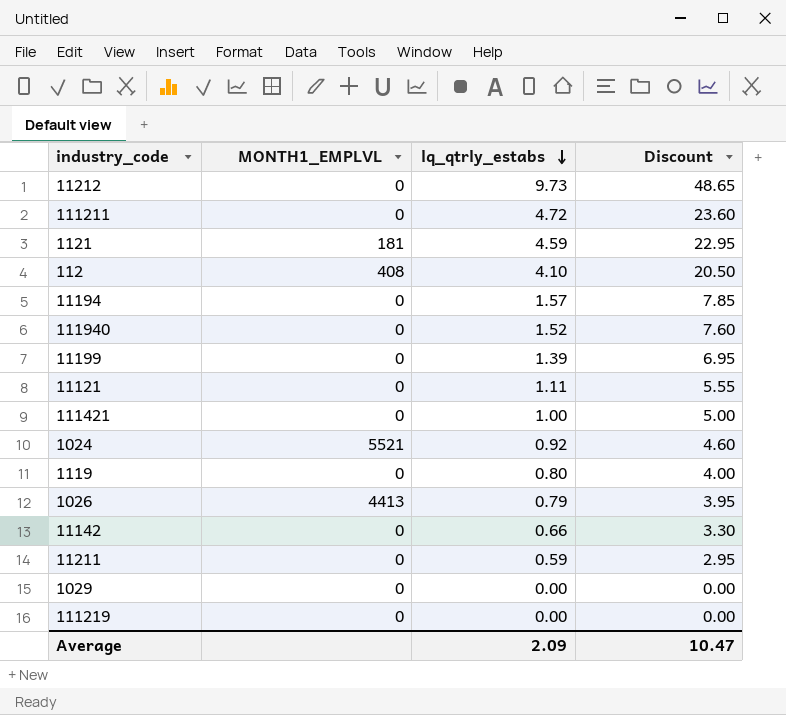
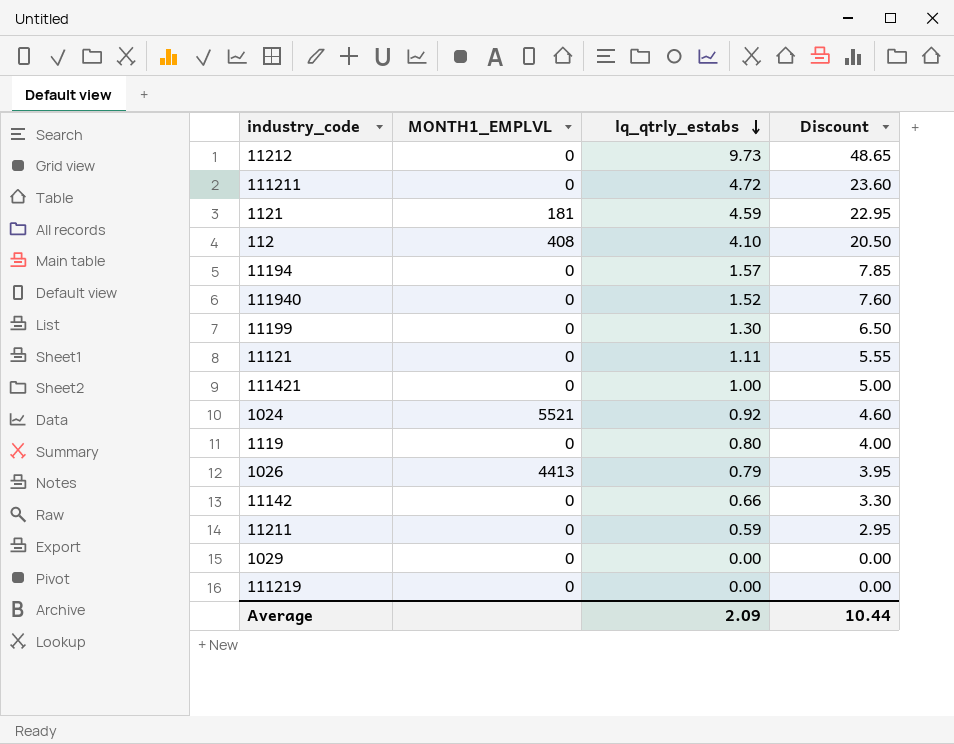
11199 | lq_qtrly_estabs: 1.39 -> 1.30
11199 | Discount: 6.95 -> 6.50
Average | Discount: 10.47 -> 10.44

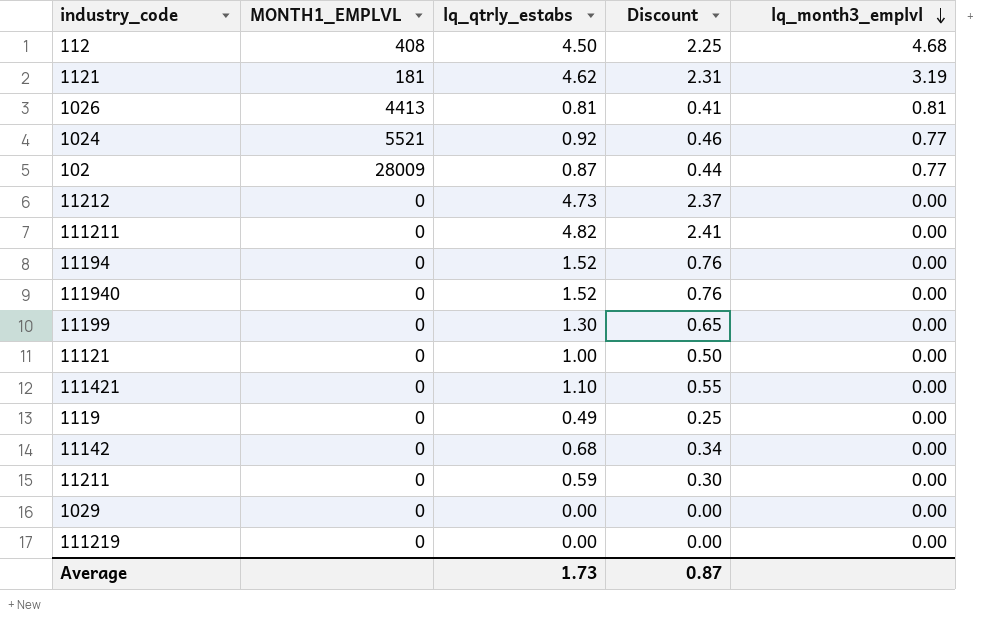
row order: lq_qtrly_estabs descending -> lq_month3_emplvl descending
column Discount | formula: [lq_qtrly_estabs] * 5 -> [lq_qtrly_estabs] * 0.5
column lq_month3_emplvl | position: none -> 5
112 | lq_qtrly_estabs: 4.10 -> 4.50
1121 | lq_qtrly_estabs: 4.59 -> 4.62
1026 | lq_qtrly_estabs: 0.79 -> 0.81
row 102: none -> 28009 | 0.87 | 0.44 | 0.77
11212 | lq_qtrly_estabs: 9.73 -> 4.73
111211 | lq_qtrly_estabs: 4.72 -> 4.82
11194 | lq_qtrly_estabs: 1.57 -> 1.52
11121 | lq_qtrly_estabs: 1.11 -> 1.00
111421 | lq_qtrly_estabs: 1.00 -> 1.10
1119 | lq_qtrly_estabs: 0.80 -> 0.49
11142 | lq_qtrly_estabs: 0.66 -> 0.68
Average | lq_qtrly_estabs: 2.09 -> 1.73
Average | Discount: 10.44 -> 0.87

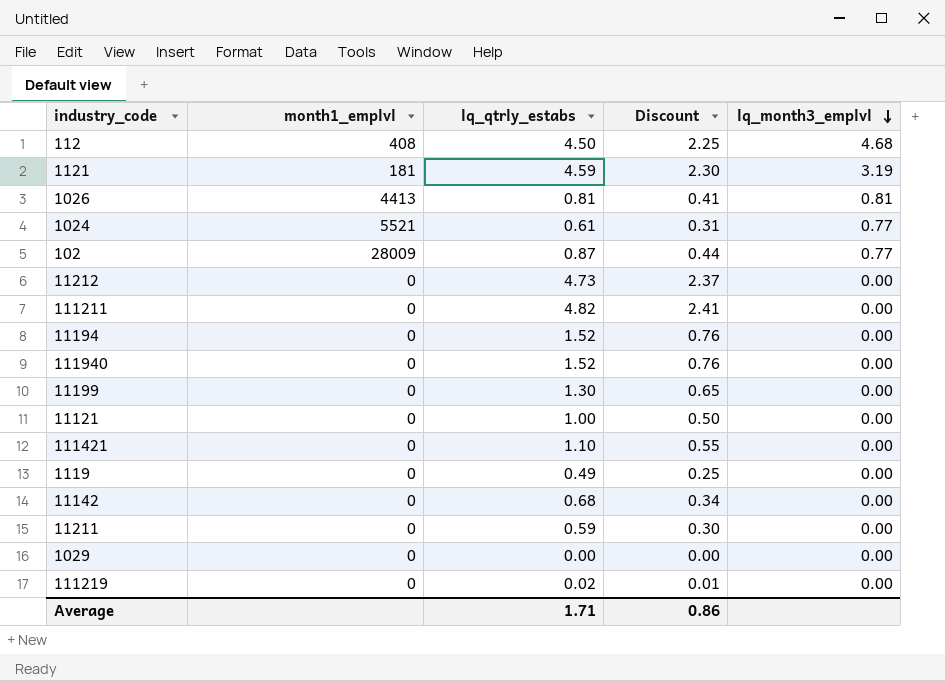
column name: MONTH1_EMPLVL -> month1_emplvl
1121 | lq_qtrly_estabs: 4.62 -> 4.59
1121 | Discount: 2.31 -> 2.30
1024 | lq_qtrly_estabs: 0.92 -> 0.61
1024 | Discount: 0.46 -> 0.31
111219 | lq_qtrly_estabs: 0.00 -> 0.02
111219 | Discount: 0.00 -> 0.01
Average | lq_qtrly_estabs: 1.73 -> 1.71
Average | Discount: 0.87 -> 0.86

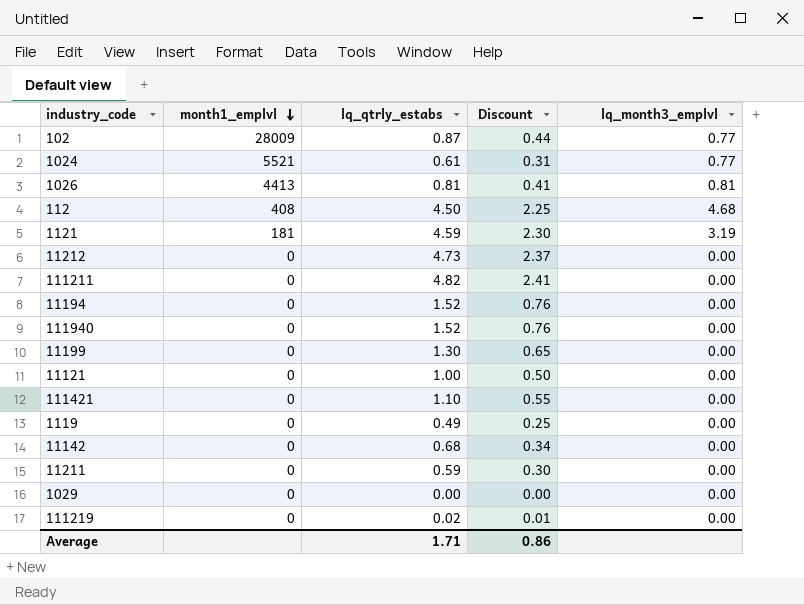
row order: lq_month3_emplvl descending -> month1_emplvl descending

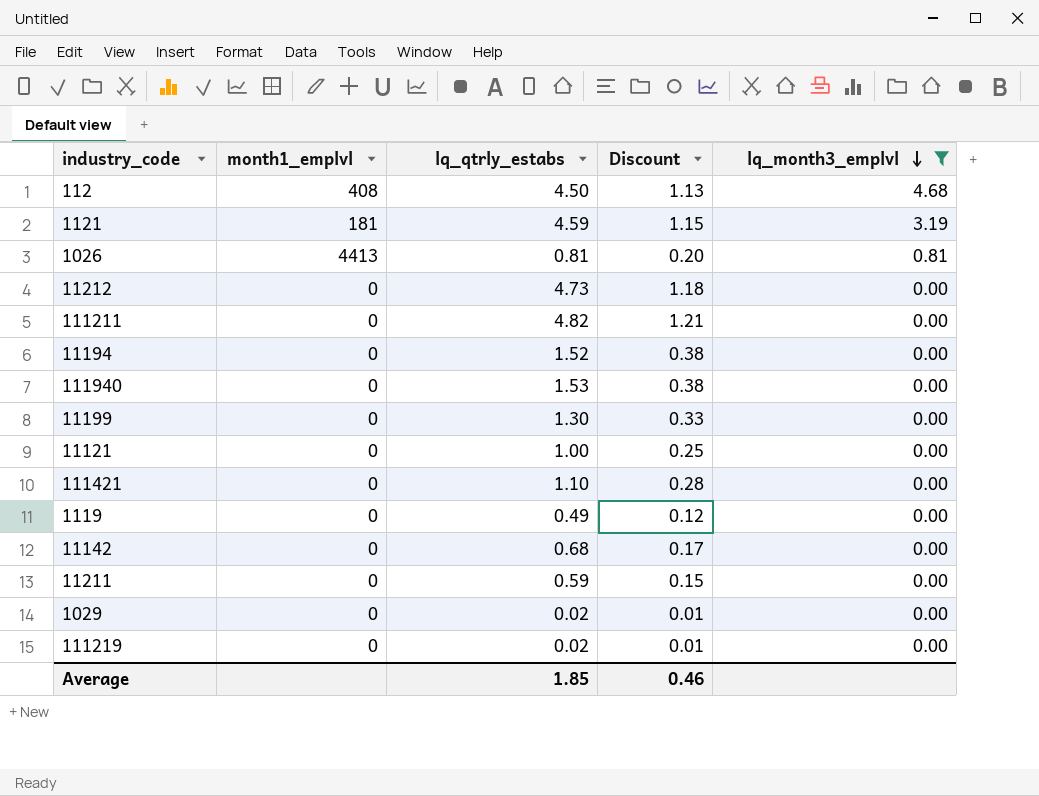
filter: none -> lq_month3_emplvl != 0.77
row order: month1_emplvl descending -> lq_month3_emplvl descending
column Discount | formula: [lq_qtrly_estabs] * 0.5 -> [lq_qtrly_estabs] * 0.25
111940 | lq_qtrly_estabs: 1.52 -> 1.53
1029 | lq_qtrly_estabs: 0.00 -> 0.02
Average | lq_qtrly_estabs: 1.71 -> 1.85
Average | Discount: 0.86 -> 0.46

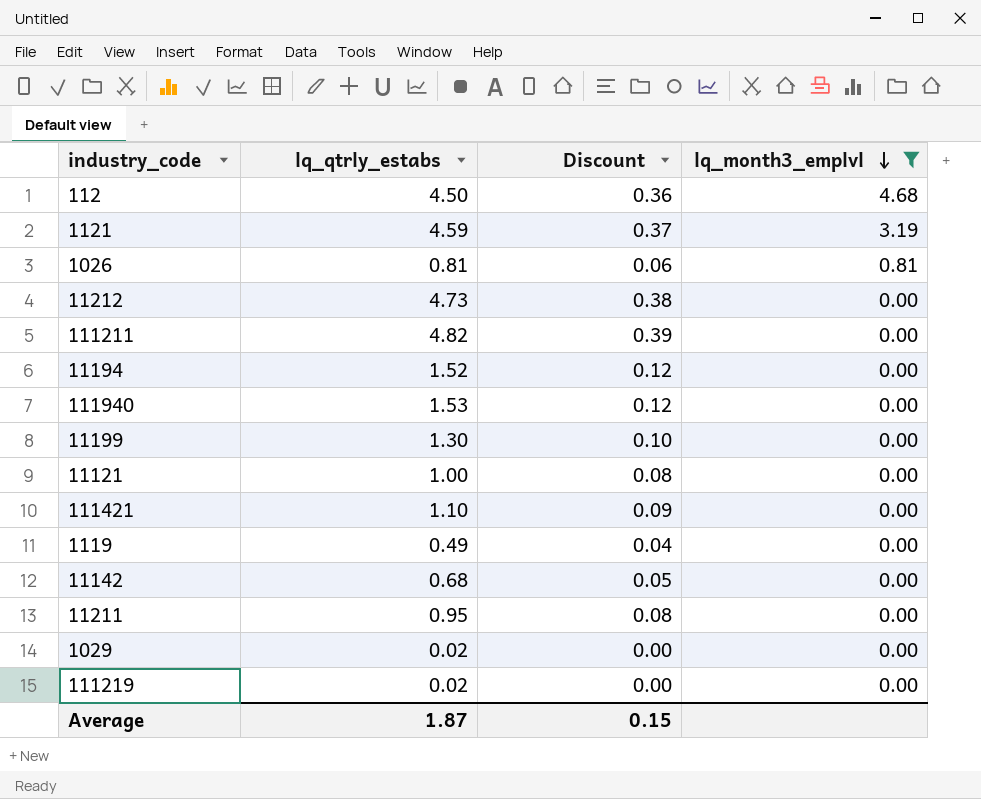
column month1_emplvl | position: 2 -> none
column Discount | formula: [lq_qtrly_estabs] * 0.25 -> [lq_qtrly_estabs] * 0.08
11211 | lq_qtrly_estabs: 0.59 -> 0.95
Average | lq_qtrly_estabs: 1.85 -> 1.87
Average | Discount: 0.46 -> 0.15

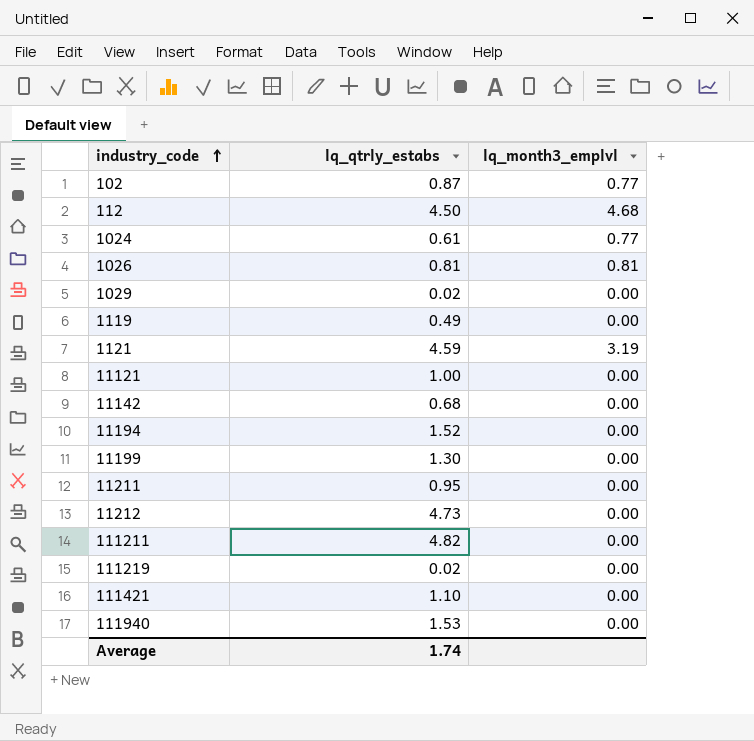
filter: lq_month3_emplvl != 0.77 -> none
row order: lq_month3_emplvl descending -> industry_code ascending
column Discount | formula: [lq_qtrly_estabs] * 0.08 -> none
Average | lq_qtrly_estabs: 1.87 -> 1.74

